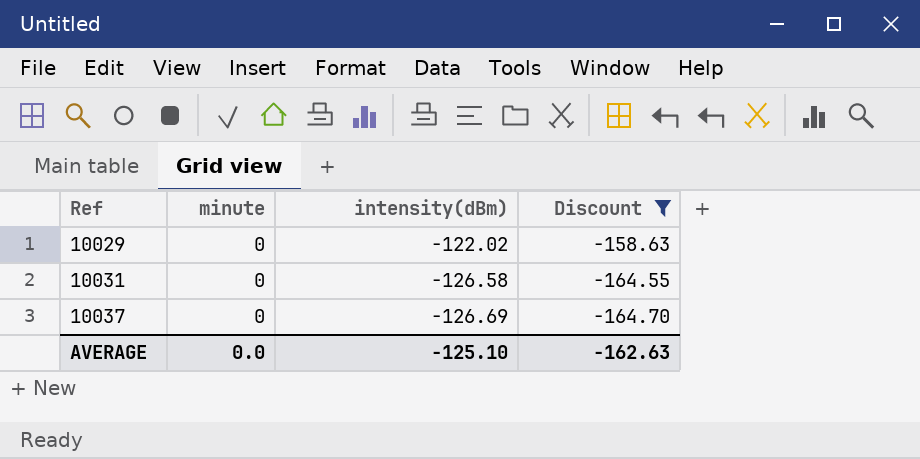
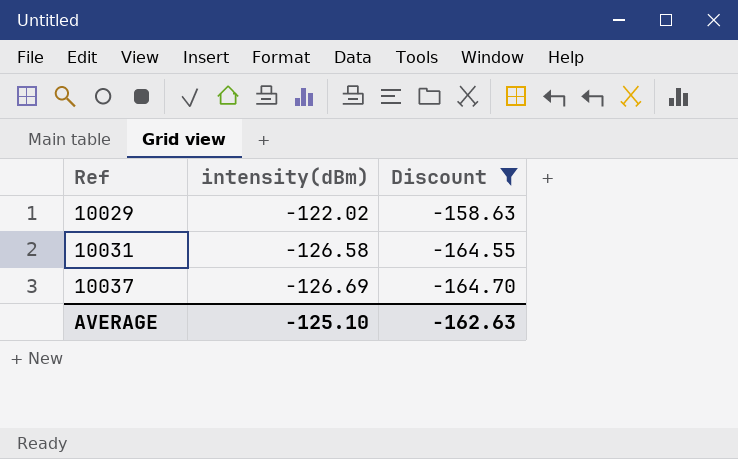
column minute | position: 2 -> none

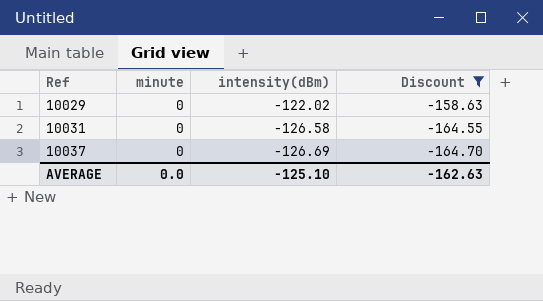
column minute | position: none -> 2

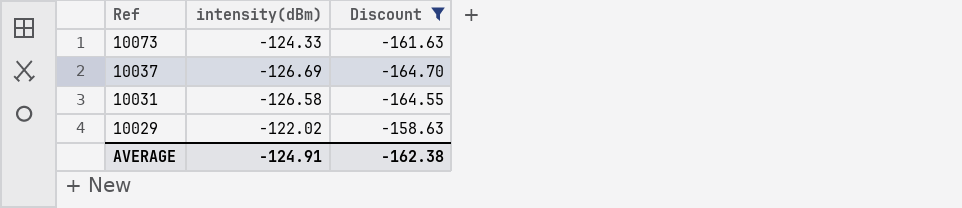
row order: Ref ascending -> Ref descending
column minute | position: 2 -> none
row 10073: none -> -124.33 | -161.63
AVERAGE | intensity(dBm): -125.10 -> -124.91
AVERAGE | Discount: -162.63 -> -162.38

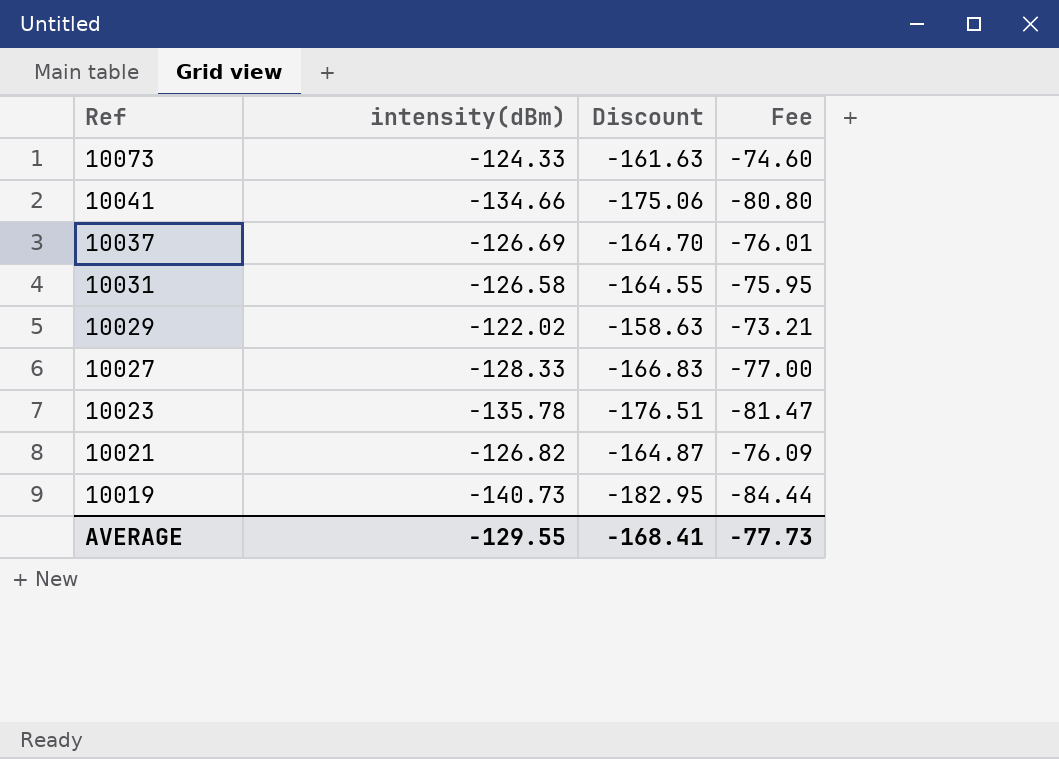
filter: Discount >= -164.70 -> none
column Fee | formula: none -> [intensity(dBm)] * 0.6
AVERAGE | intensity(dBm): -124.91 -> -129.55
AVERAGE | Discount: -162.38 -> -168.41

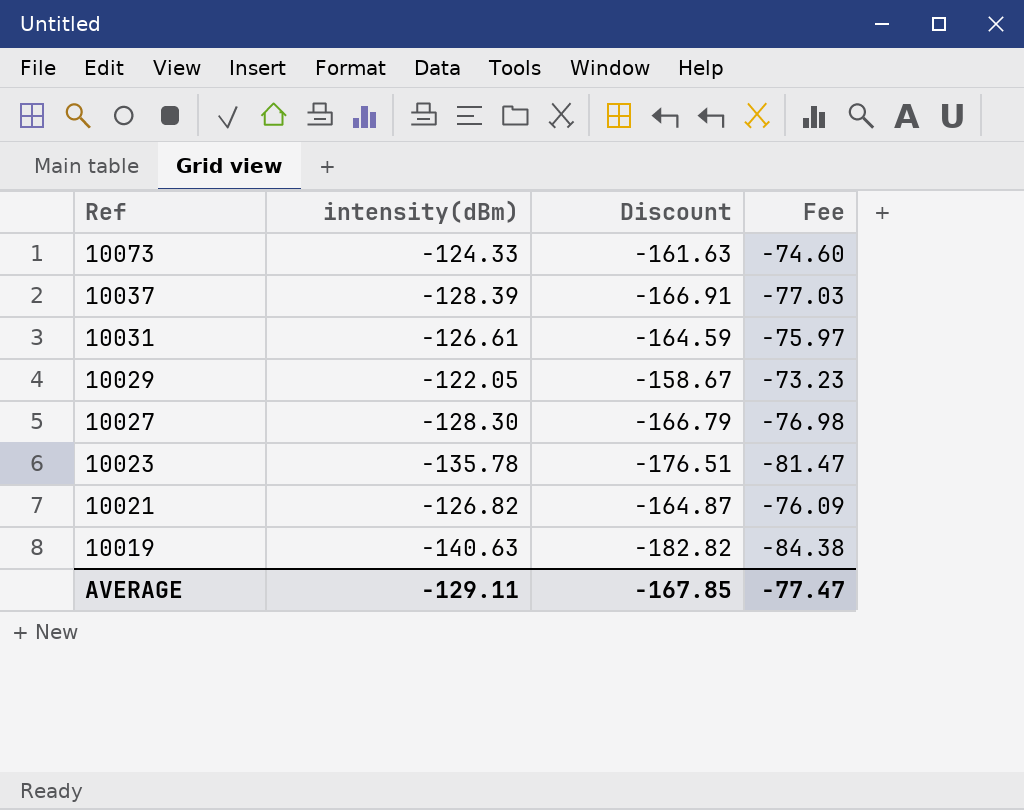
row 10041: -134.66 | -175.06 | -80.80 -> none
10037 | intensity(dBm): -126.69 -> -128.39
10037 | Discount: -164.70 -> -166.91
10037 | Fee: -76.01 -> -77.03
10031 | intensity(dBm): -126.58 -> -126.61
10031 | Discount: -164.55 -> -164.59
10031 | Fee: -75.95 -> -75.97
10029 | intensity(dBm): -122.02 -> -122.05
10029 | Discount: -158.63 -> -158.67
10029 | Fee: -73.21 -> -73.23
10027 | intensity(dBm): -128.33 -> -128.30
10027 | Discount: -166.83 -> -166.79
10027 | Fee: -77.00 -> -76.98
10019 | intensity(dBm): -140.73 -> -140.63
10019 | Discount: -182.95 -> -182.82
10019 | Fee: -84.44 -> -84.38
AVERAGE | intensity(dBm): -129.55 -> -129.11
AVERAGE | Discount: -168.41 -> -167.85
AVERAGE | Fee: -77.73 -> -77.47

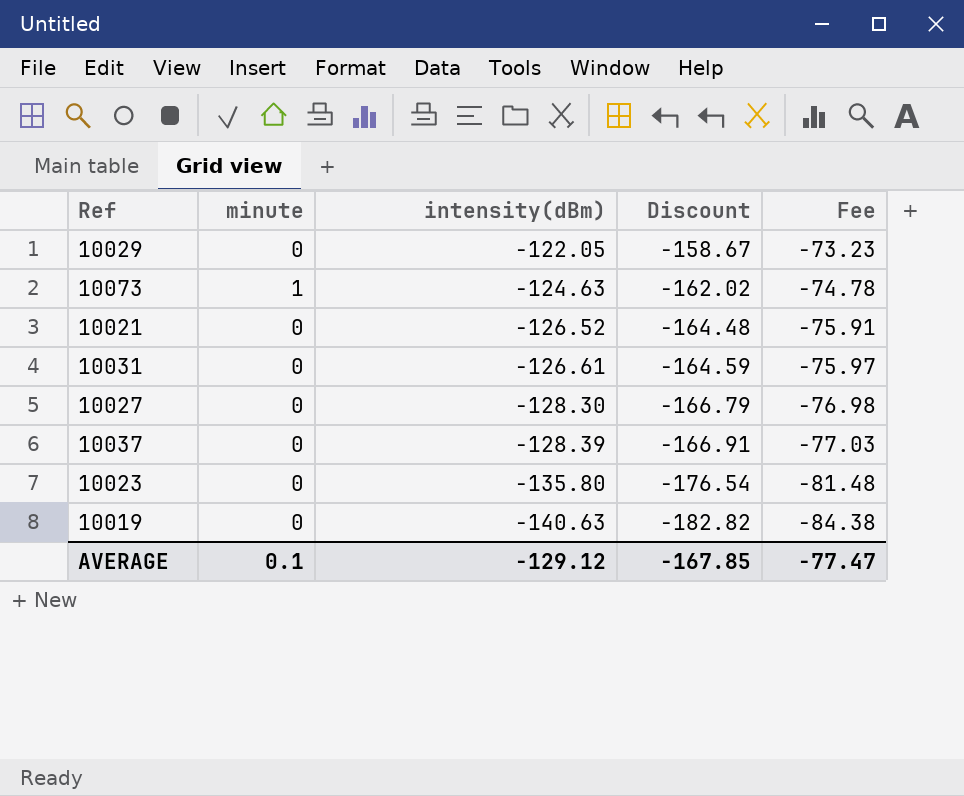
row order: Ref descending -> intensity(dBm) descending
column minute | position: none -> 2
10073 | intensity(dBm): -124.33 -> -124.63
10073 | Discount: -161.63 -> -162.02
10073 | Fee: -74.60 -> -74.78
10021 | intensity(dBm): -126.82 -> -126.52
10021 | Discount: -164.87 -> -164.48
10021 | Fee: -76.09 -> -75.91
10023 | intensity(dBm): -135.78 -> -135.80
10023 | Discount: -176.51 -> -176.54
10023 | Fee: -81.47 -> -81.48
AVERAGE | intensity(dBm): -129.11 -> -129.12

